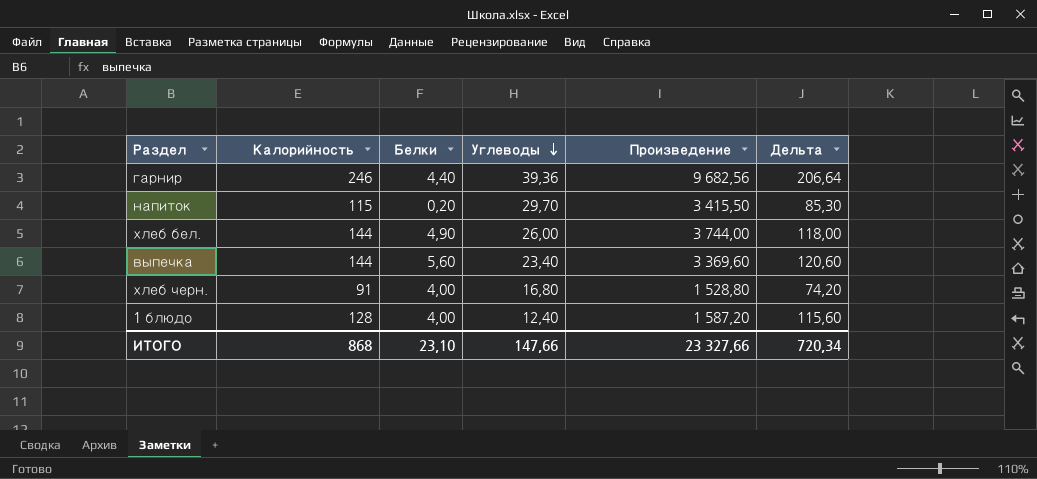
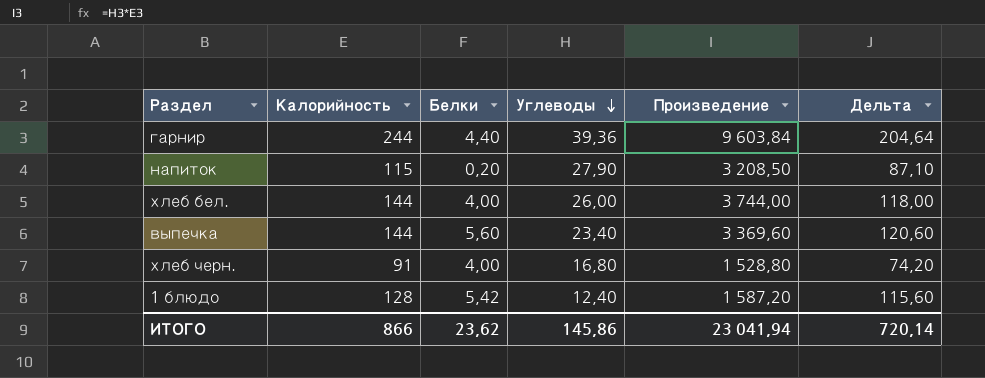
гарнир | Калорийность: 246 -> 244
гарнир | Произведение: 9 682,56 -> 9 603,84
гарнир | Дельта: 206,64 -> 204,64
напиток | Углеводы: 29,70 -> 27,90
напиток | Произведение: 3 415,50 -> 3 208,50
напиток | Дельта: 85,30 -> 87,10
хлеб бел. | Белки: 4,90 -> 4,00
1 блюдо | Белки: 4,00 -> 5,42
ИТОГО | Калорийность: 868 -> 866
ИТОГО | Белки: 23,10 -> 23,62
ИТОГО | Углеводы: 147,66 -> 145,86
ИТОГО | Произведение: 23 327,66 -> 23 041,94
ИТОГО | Дельта: 720,34 -> 720,14

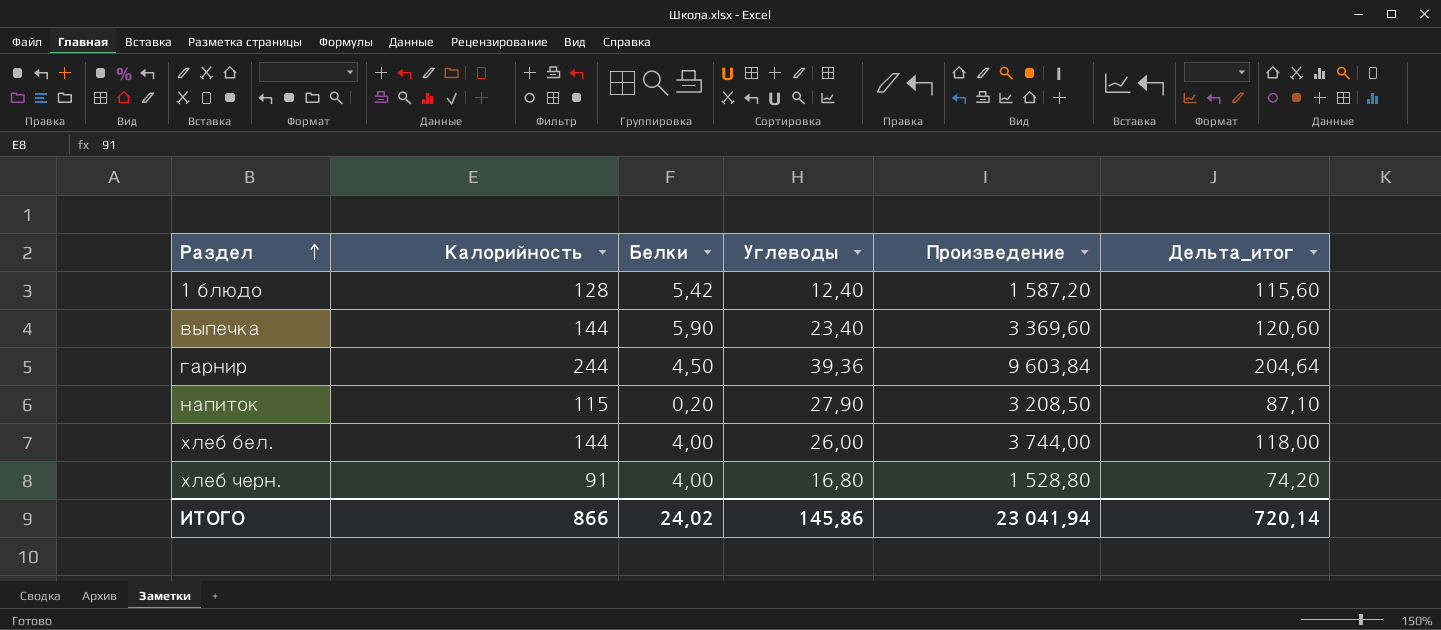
row order: Углеводы descending -> Раздел ascending
column name: Дельта -> Дельта_итог
выпечка | Белки: 5,60 -> 5,90
гарнир | Белки: 4,40 -> 4,50
ИТОГО | Белки: 23,62 -> 24,02

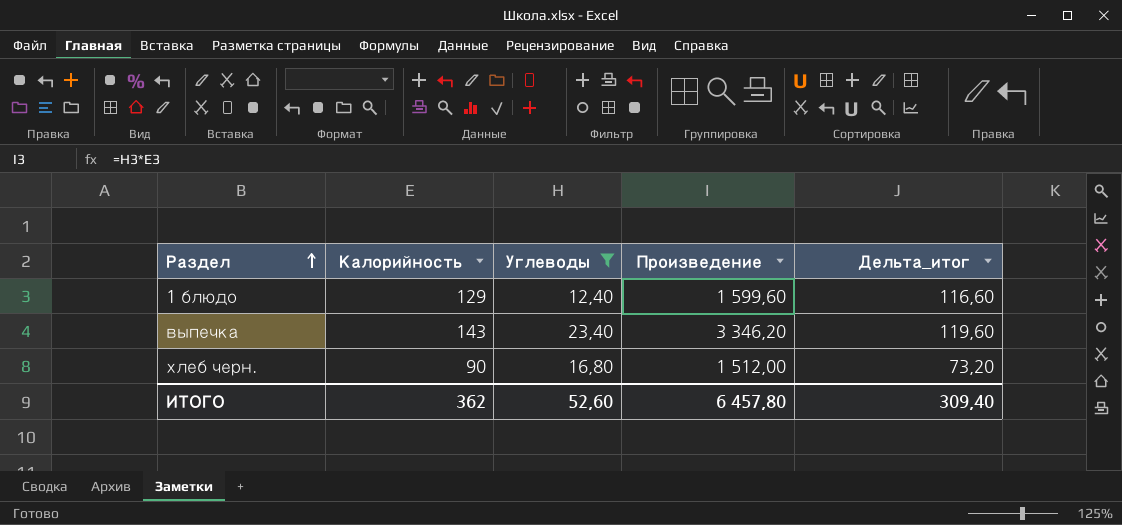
filter: none -> Углеводы <= 23,40
column Белки | position: 3 -> none
1 блюдо | Калорийность: 128 -> 129
1 блюдо | Произведение: 1 587,20 -> 1 599,60
1 блюдо | Дельта_итог: 115,60 -> 116,60
выпечка | Калорийность: 144 -> 143
выпечка | Произведение: 3 369,60 -> 3 346,20
выпечка | Дельта_итог: 120,60 -> 119,60
хлеб черн. | Калорийность: 91 -> 90
хлеб черн. | Произведение: 1 528,80 -> 1 512,00
хлеб черн. | Дельта_итог: 74,20 -> 73,20
ИТОГО | Калорийность: 866 -> 362
ИТОГО | Углеводы: 145,86 -> 52,60
ИТОГО | Произведение: 23 041,94 -> 6 457,80
ИТОГО | Дельта_итог: 720,14 -> 309,40

